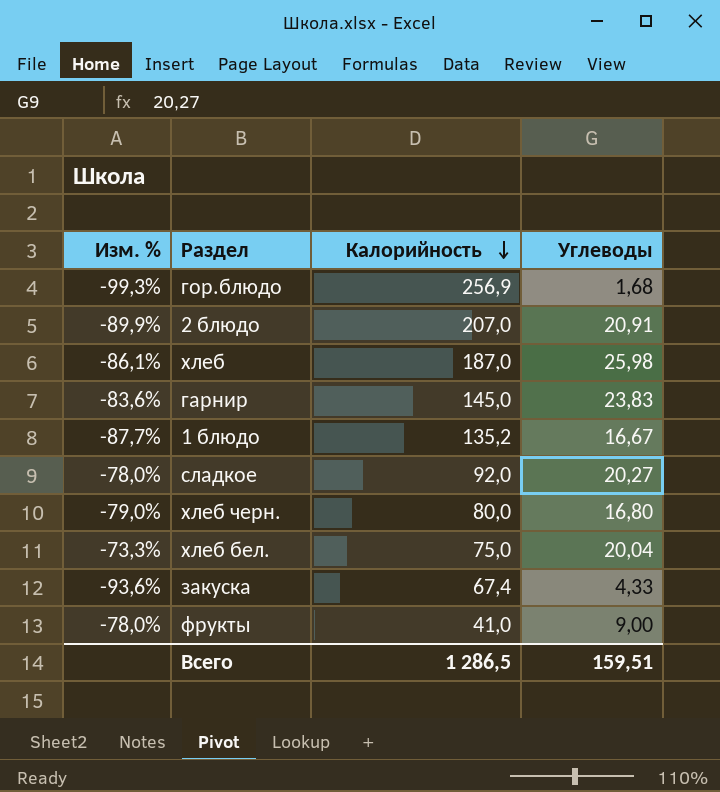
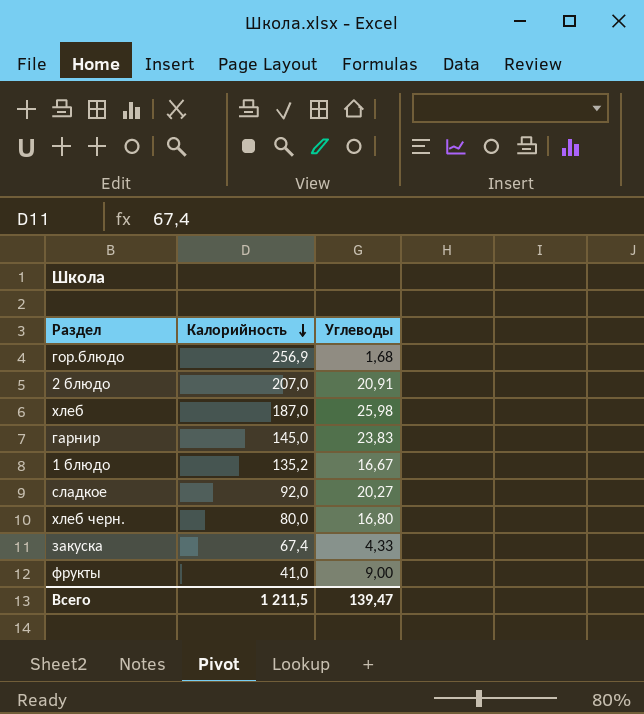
column Изм. % | formula: ([Углеводы] - [Калорийность]) / [Калорийность] -> none
row хлеб бел.: -73,3% | 75,0 | 20,04 -> none
Всего | Калорийность: 1 286,5 -> 1 211,5
Всего | Углеводы: 159,51 -> 139,47

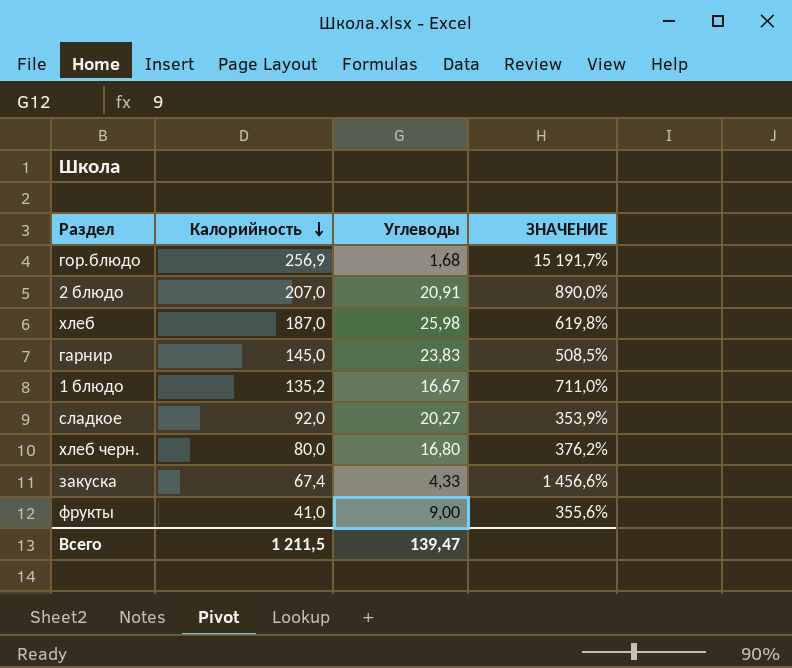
column ЗНАЧЕНИЕ | formula: none -> ([Калорийность] - [Углеводы]) / [Углеводы]

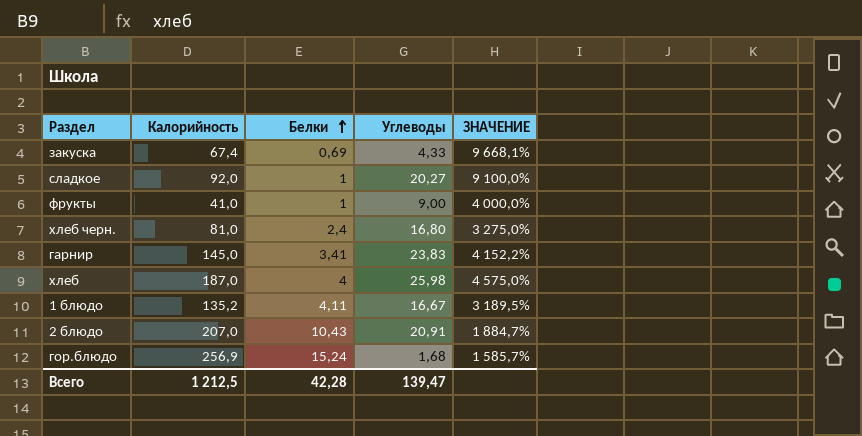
row order: Калорийность descending -> Белки ascending
column Белки | position: none -> 3
column ЗНАЧЕНИЕ | formula: ([Калорийность] - [Углеводы]) / [Углеводы] -> ([Калорийность] - [Белки]) / [Белки]
хлеб черн. | Калорийность: 80,0 -> 81,0
Всего | Калорийность: 1 211,5 -> 1 212,5

